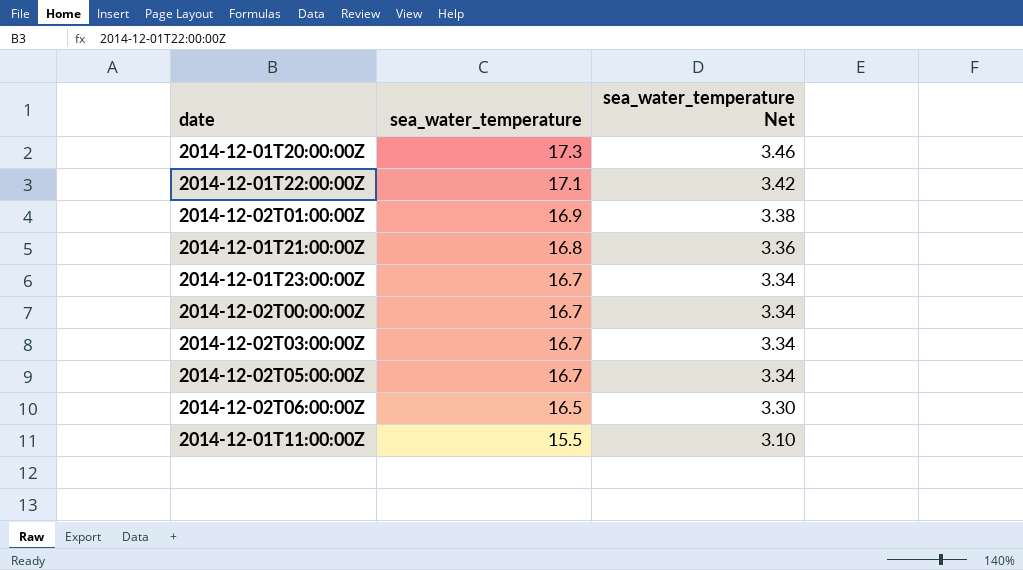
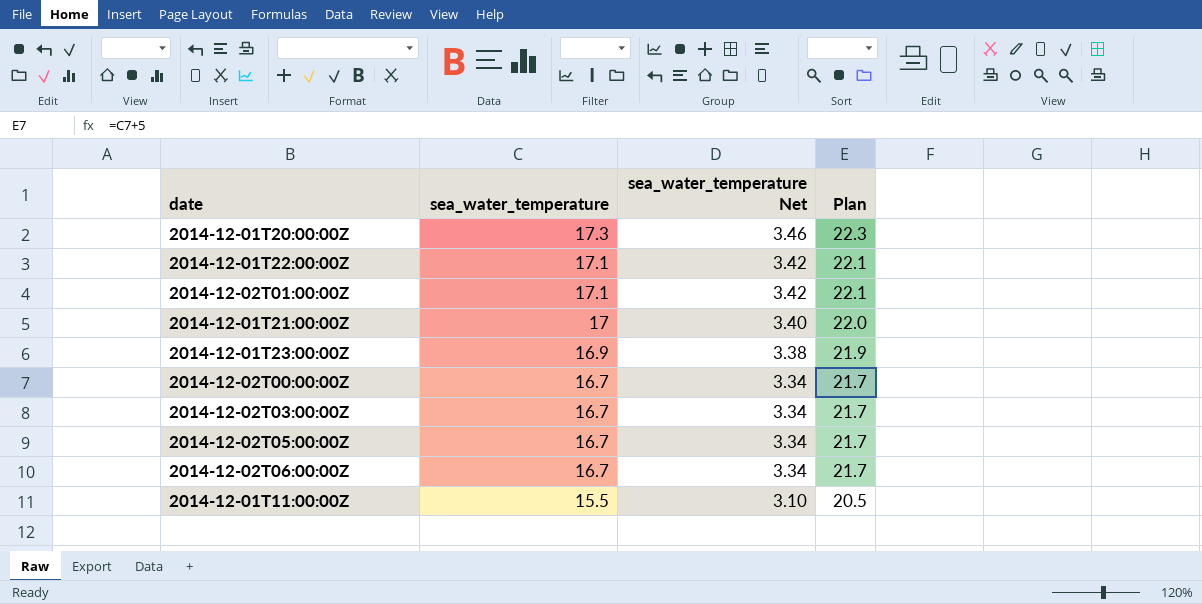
column Plan | formula: none -> [sea_water_temperature] + 5
2014-12-02T01:00:00Z | sea_water_temperature: 16.9 -> 17.1
2014-12-02T01:00:00Z | sea_water_temperature Net: 3.38 -> 3.42
2014-12-01T21:00:00Z | sea_water_temperature: 16.8 -> 17
2014-12-01T21:00:00Z | sea_water_temperature Net: 3.36 -> 3.40
2014-12-01T23:00:00Z | sea_water_temperature: 16.7 -> 16.9
2014-12-01T23:00:00Z | sea_water_temperature Net: 3.34 -> 3.38
2014-12-02T06:00:00Z | sea_water_temperature: 16.5 -> 16.7
2014-12-02T06:00:00Z | sea_water_temperature Net: 3.30 -> 3.34

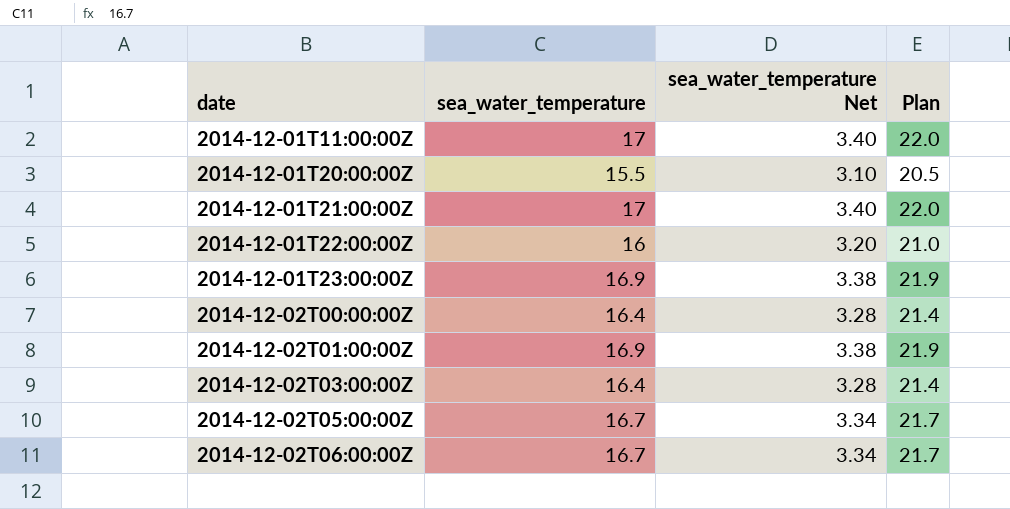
row order: sea_water_temperature descending -> date ascending
2014-12-01T11:00:00Z | sea_water_temperature: 15.5 -> 17
2014-12-01T11:00:00Z | sea_water_temperature Net: 3.10 -> 3.40
2014-12-01T11:00:00Z | Plan: 20.5 -> 22.0
2014-12-01T20:00:00Z | sea_water_temperature: 17.3 -> 15.5
2014-12-01T20:00:00Z | sea_water_temperature Net: 3.46 -> 3.10
2014-12-01T20:00:00Z | Plan: 22.3 -> 20.5
2014-12-01T22:00:00Z | sea_water_temperature: 17.1 -> 16
2014-12-01T22:00:00Z | sea_water_temperature Net: 3.42 -> 3.20
2014-12-01T22:00:00Z | Plan: 22.1 -> 21.0
2014-12-02T00:00:00Z | sea_water_temperature: 16.7 -> 16.4
2014-12-02T00:00:00Z | sea_water_temperature Net: 3.34 -> 3.28
2014-12-02T00:00:00Z | Plan: 21.7 -> 21.4
2014-12-02T01:00:00Z | sea_water_temperature: 17.1 -> 16.9
2014-12-02T01:00:00Z | sea_water_temperature Net: 3.42 -> 3.38
2014-12-02T01:00:00Z | Plan: 22.1 -> 21.9
2014-12-02T03:00:00Z | sea_water_temperature: 16.7 -> 16.4
2014-12-02T03:00:00Z | sea_water_temperature Net: 3.34 -> 3.28
2014-12-02T03:00:00Z | Plan: 21.7 -> 21.4

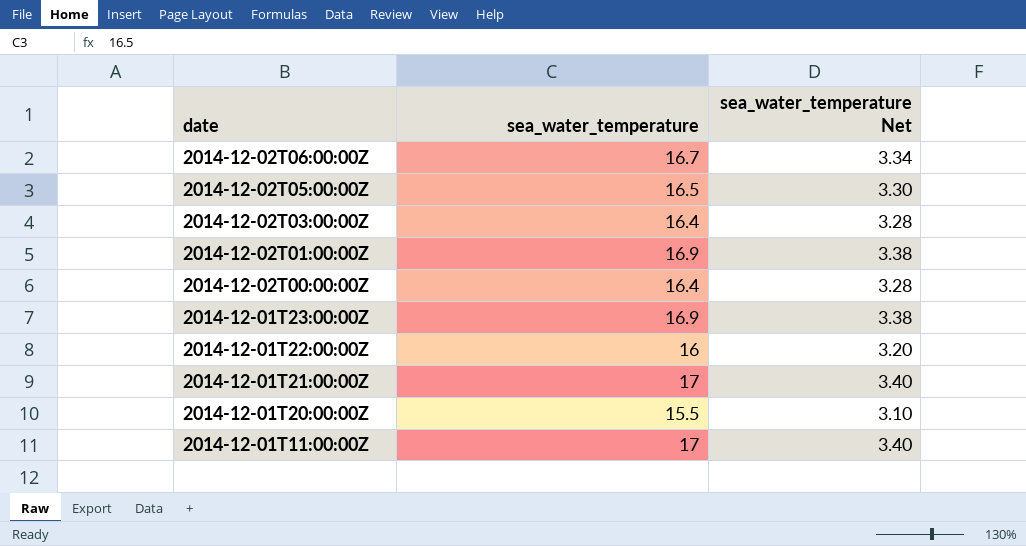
row order: date ascending -> date descending
column Plan | formula: [sea_water_temperature] + 5 -> none
2014-12-02T05:00:00Z | sea_water_temperature: 16.7 -> 16.5
2014-12-02T05:00:00Z | sea_water_temperature Net: 3.34 -> 3.30

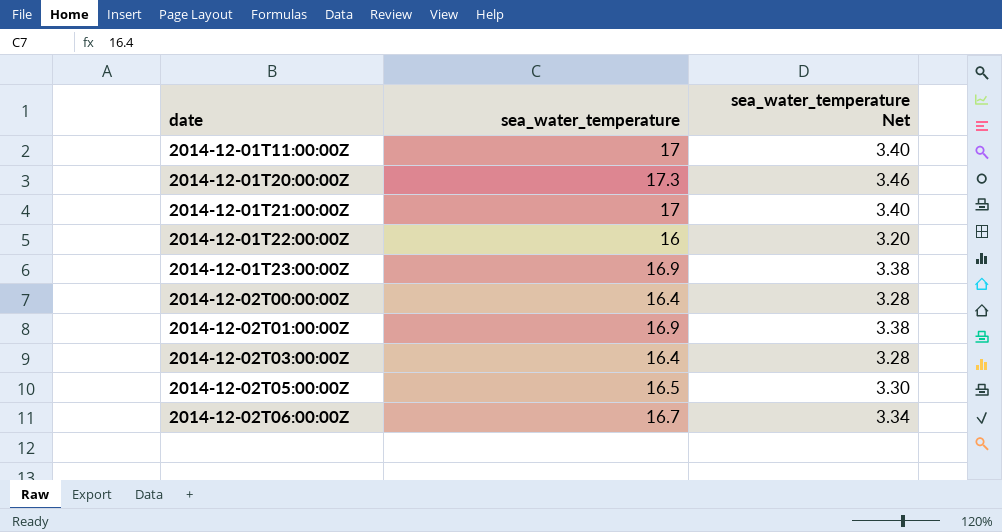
row order: date descending -> date ascending
2014-12-01T20:00:00Z | sea_water_temperature: 15.5 -> 17.3
2014-12-01T20:00:00Z | sea_water_temperature Net: 3.10 -> 3.46

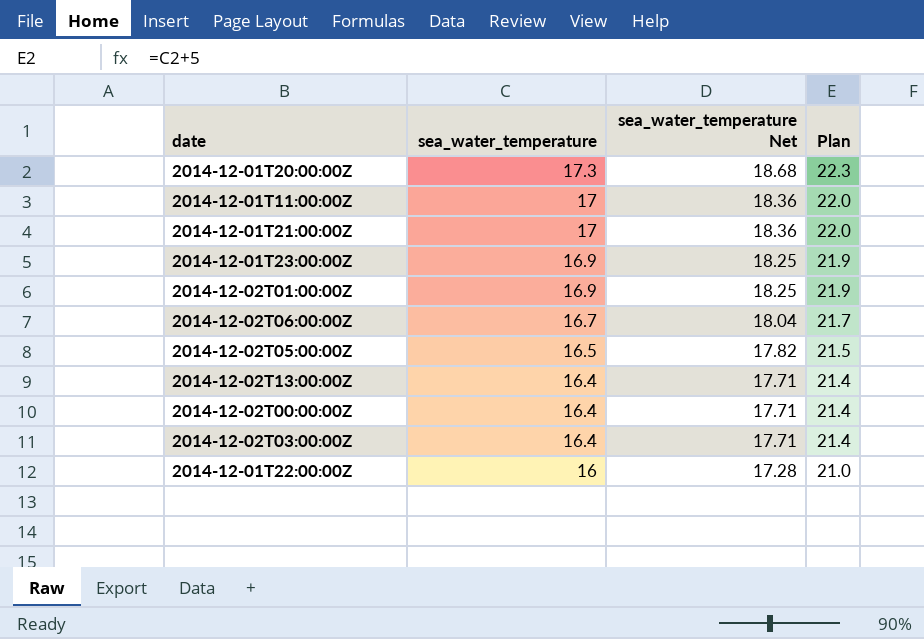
row order: date ascending -> sea_water_temperature descending
column sea_water_temperature Net | formula: [sea_water_temperature] * 0.2 -> [sea_water_temperature] * 1.08
column Plan | formula: none -> [sea_water_temperature] + 5
row 2014-12-02T13:00:00Z: none -> 16.4 | 17.71 | 21.4

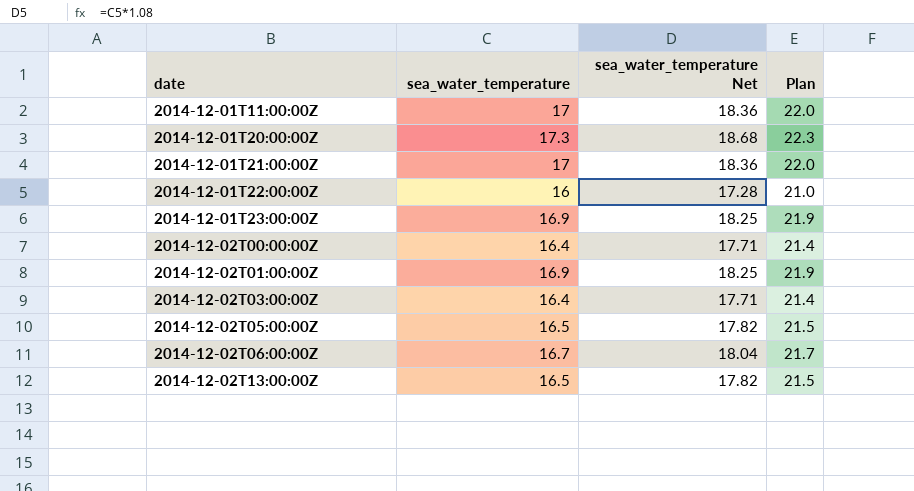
row order: sea_water_temperature descending -> date ascending
2014-12-02T13:00:00Z | sea_water_temperature: 16.4 -> 16.5
2014-12-02T13:00:00Z | sea_water_temperature Net: 17.71 -> 17.82
2014-12-02T13:00:00Z | Plan: 21.4 -> 21.5

